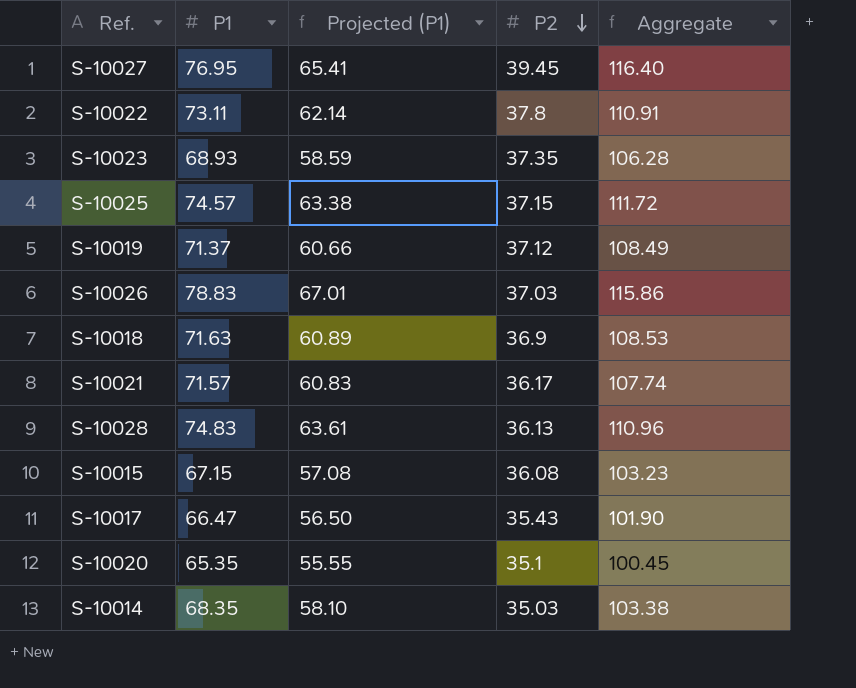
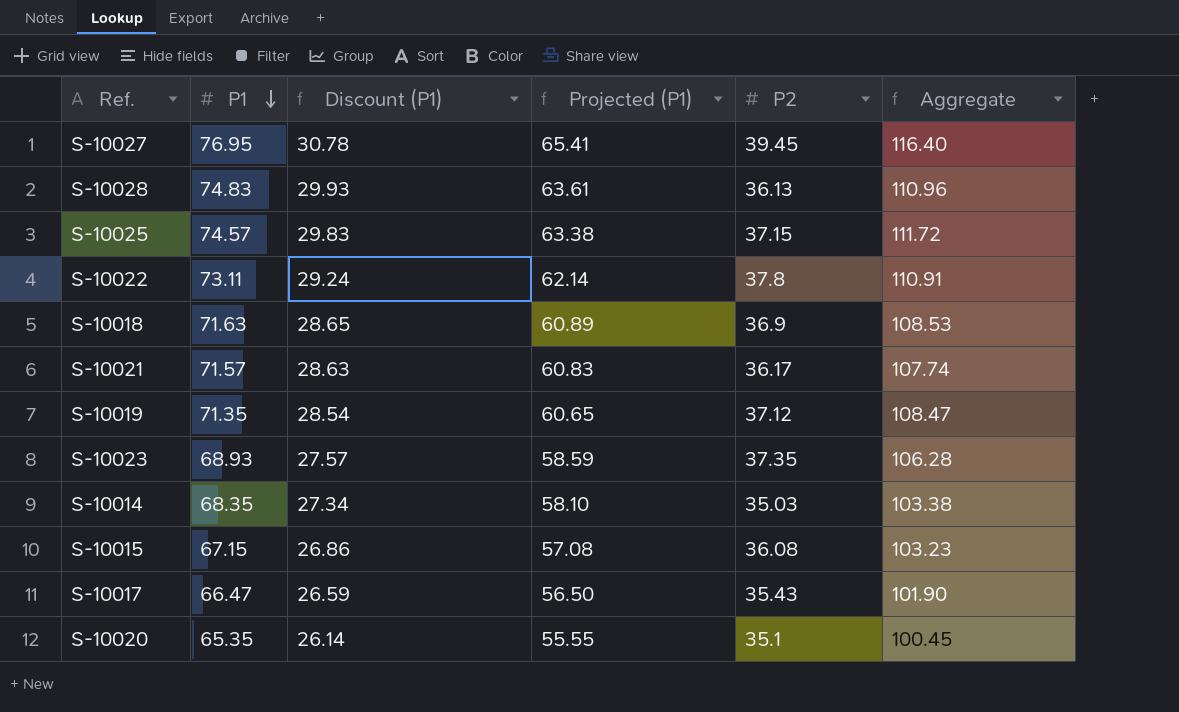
row order: P2 descending -> P1 descending
column Discount (P1) | formula: none -> [P1] * 0.4
row S-10026: 78.83 | 67.01 | 37.03 | 115.86 -> none
S-10019 | P1: 71.37 -> 71.35
S-10019 | Projected (P1): 60.66 -> 60.65
S-10019 | Aggregate: 108.49 -> 108.47

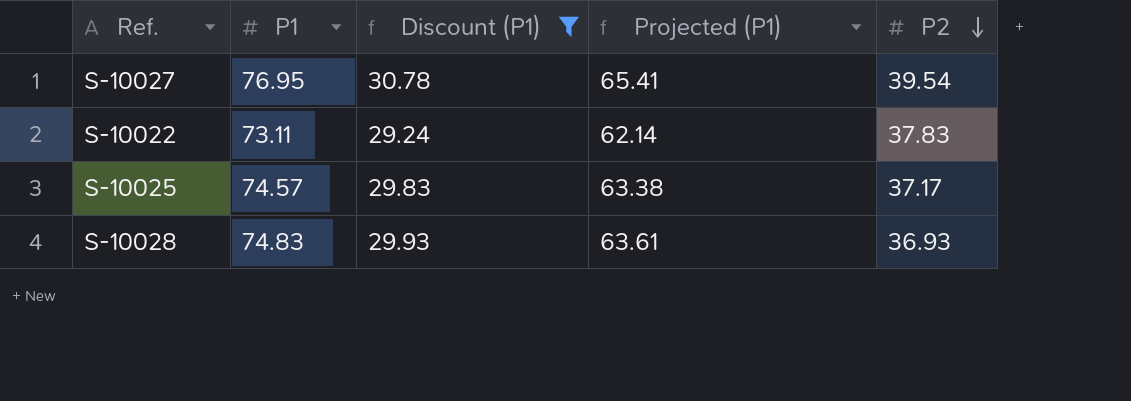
filter: none -> Discount (P1) >= 29.24
row order: P1 descending -> P2 descending
column Aggregate | formula: [P1] + [P2] -> none
S-10027 | P2: 39.45 -> 39.54
S-10022 | P2: 37.8 -> 37.83
S-10025 | P2: 37.15 -> 37.17
S-10028 | P2: 36.13 -> 36.93

